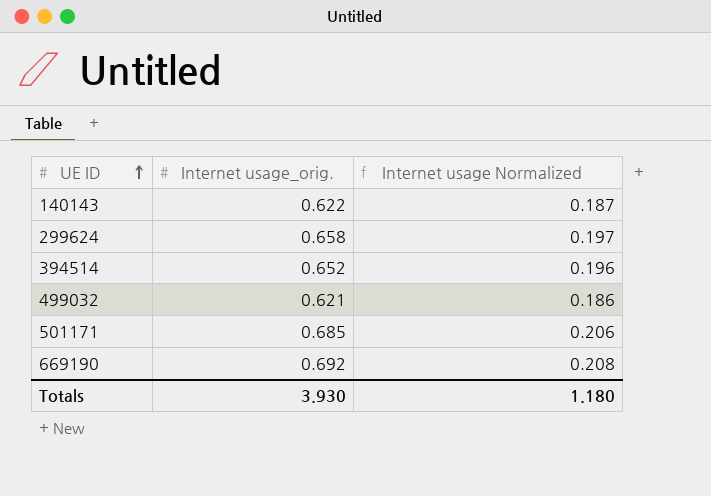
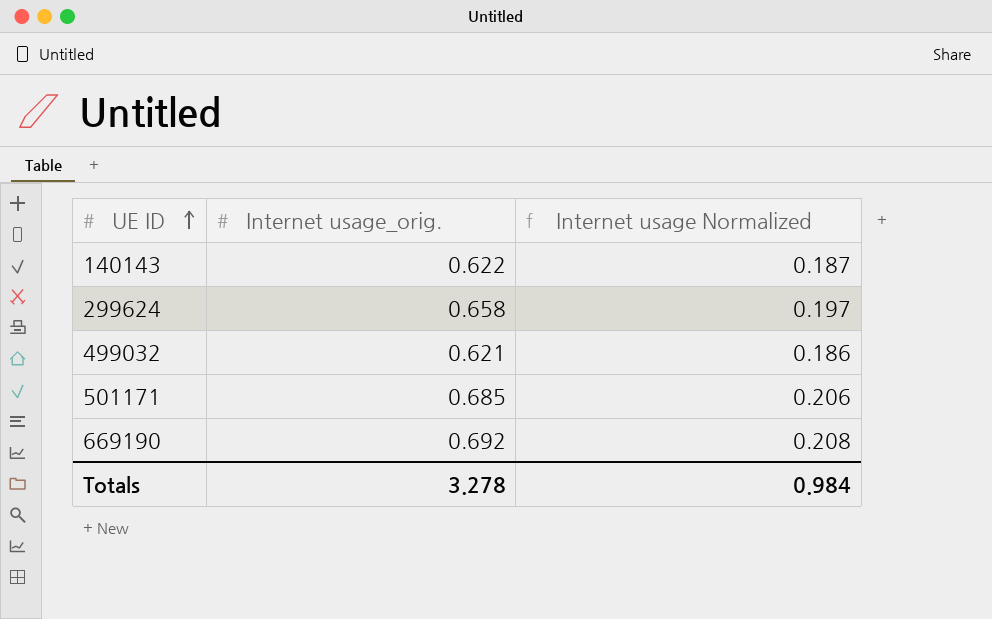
row 394514: 0.652 | 0.196 -> none
Totals | Internet usage_orig.: 3.930 -> 3.278
Totals | Internet usage Normalized: 1.180 -> 0.984

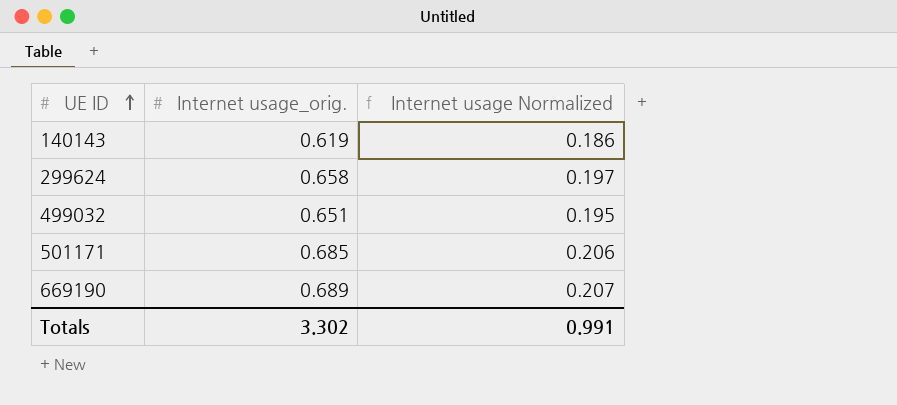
140143 | Internet usage_orig.: 0.622 -> 0.619
140143 | Internet usage Normalized: 0.187 -> 0.186
499032 | Internet usage_orig.: 0.621 -> 0.651
499032 | Internet usage Normalized: 0.186 -> 0.195
669190 | Internet usage_orig.: 0.692 -> 0.689
669190 | Internet usage Normalized: 0.208 -> 0.207
Totals | Internet usage_orig.: 3.278 -> 3.302
Totals | Internet usage Normalized: 0.984 -> 0.991

